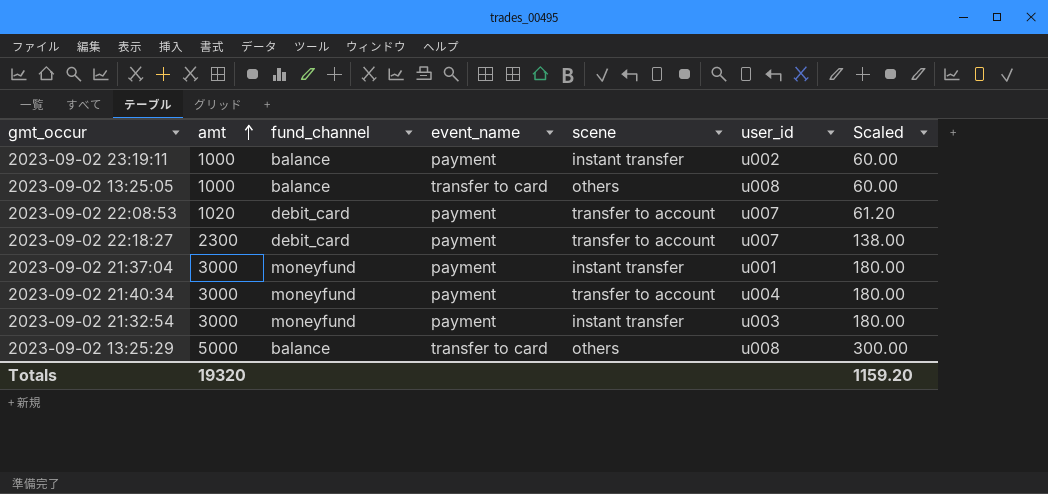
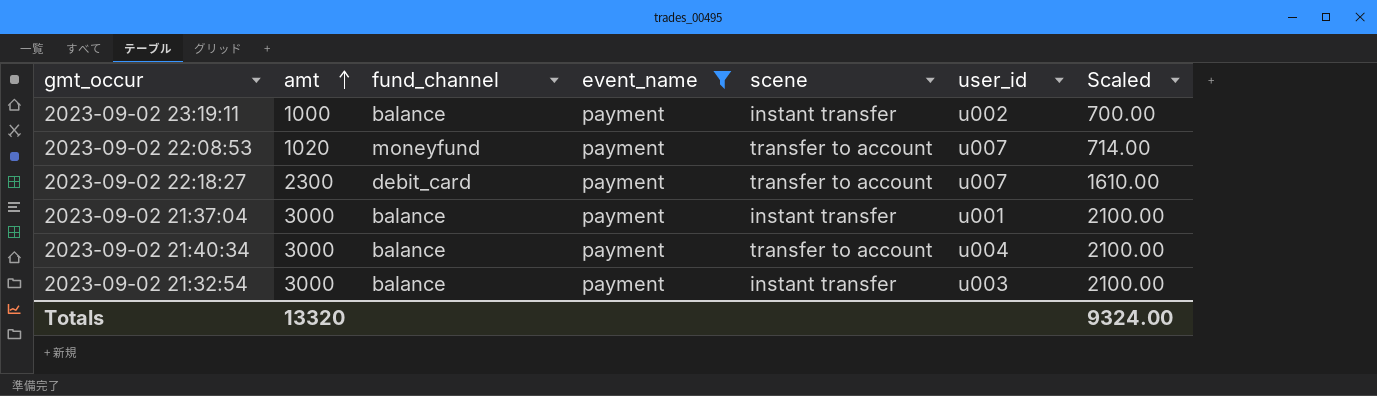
filter: none -> event_name = payment
column Scaled | formula: [amt] * 0.06 -> [amt] * 0.7
2023-09-02 22:08:53 | fund_channel: debit_card -> moneyfund
2023-09-02 21:37:04 | fund_channel: moneyfund -> balance
2023-09-02 21:40:34 | fund_channel: moneyfund -> balance
2023-09-02 21:32:54 | fund_channel: moneyfund -> balance
Totals | amt: 19320 -> 13320
Totals | Scaled: 1159.20 -> 9324.00

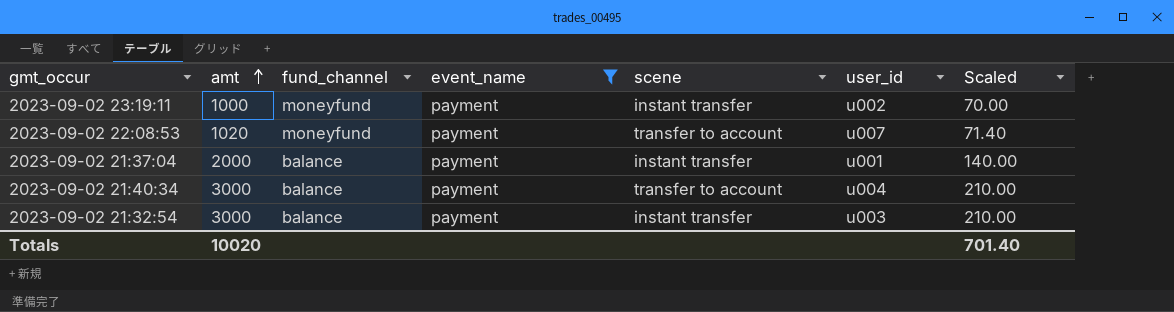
column Scaled | formula: [amt] * 0.7 -> [amt] * 0.07
row 2023-09-02 22:18:27: 2300 | debit_card | payment | transfer to account | u007 | 1610.00 -> none
2023-09-02 23:19:11 | fund_channel: balance -> moneyfund
2023-09-02 21:37:04 | amt: 3000 -> 2000
Totals | amt: 13320 -> 10020
Totals | Scaled: 9324.00 -> 701.40

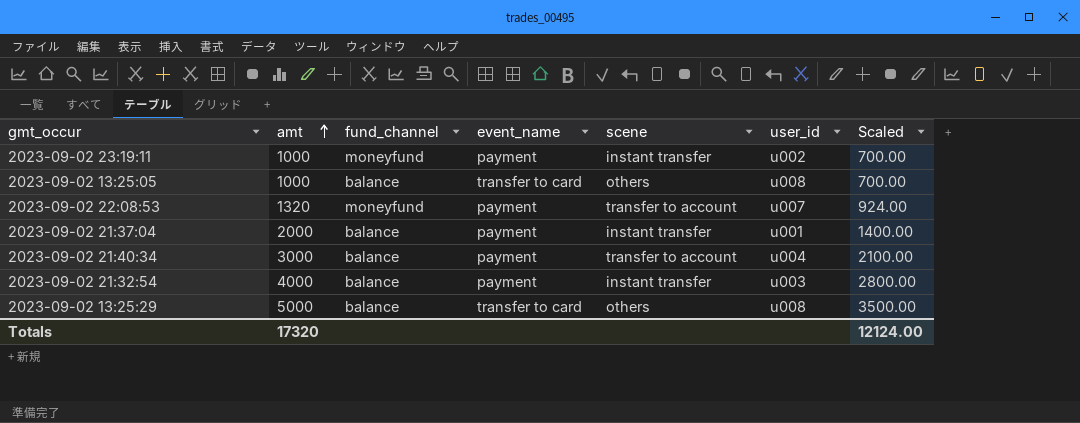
filter: event_name = payment -> none
column Scaled | formula: [amt] * 0.07 -> [amt] * 0.7
2023-09-02 22:08:53 | amt: 1020 -> 1320
2023-09-02 21:32:54 | amt: 3000 -> 4000
Totals | amt: 10020 -> 17320
Totals | Scaled: 701.40 -> 12124.00

